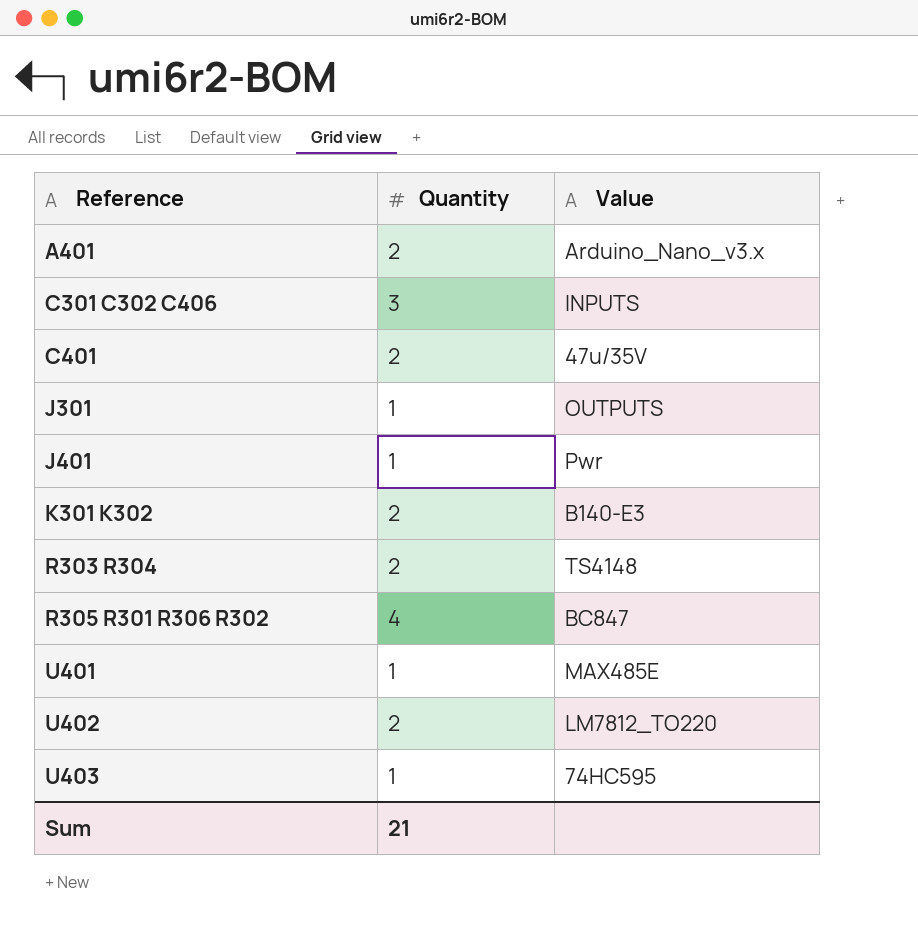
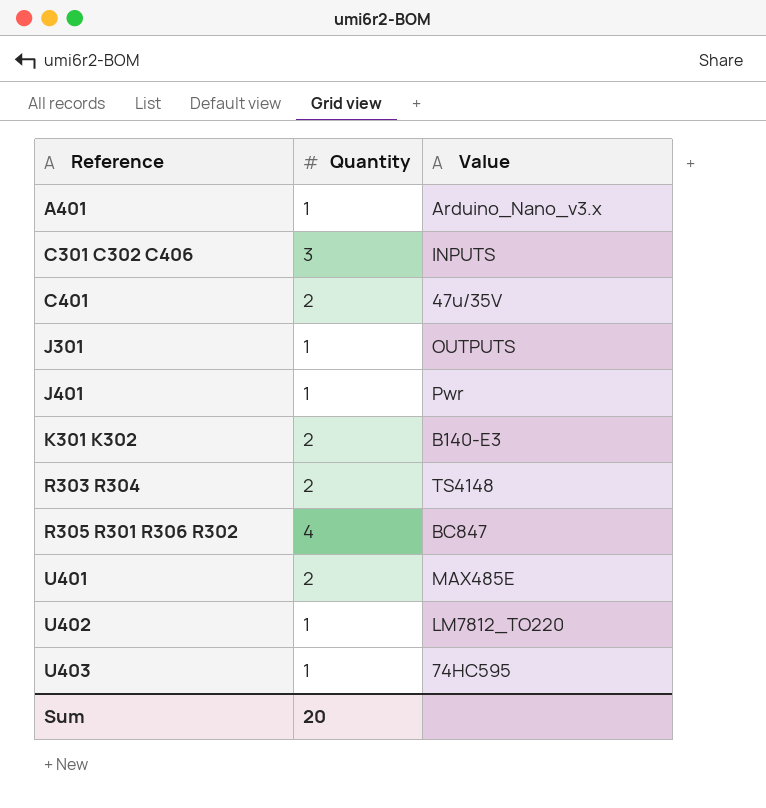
A401 | Quantity: 2 -> 1
U401 | Quantity: 1 -> 2
U402 | Quantity: 2 -> 1
Sum | Quantity: 21 -> 20

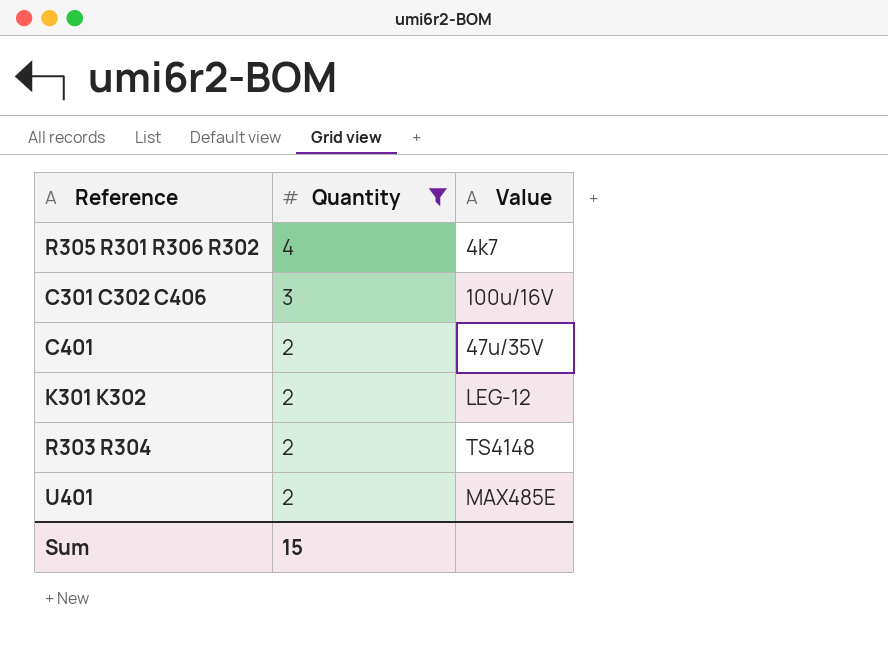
filter: none -> Quantity != 1
row order: Reference ascending -> Quantity descending
R305 R301 R306 R302 | Value: BC847 -> 4k7
C301 C302 C406 | Value: INPUTS -> 100u/16V
K301 K302 | Value: B140-E3 -> LEG-12
Sum | Quantity: 20 -> 15

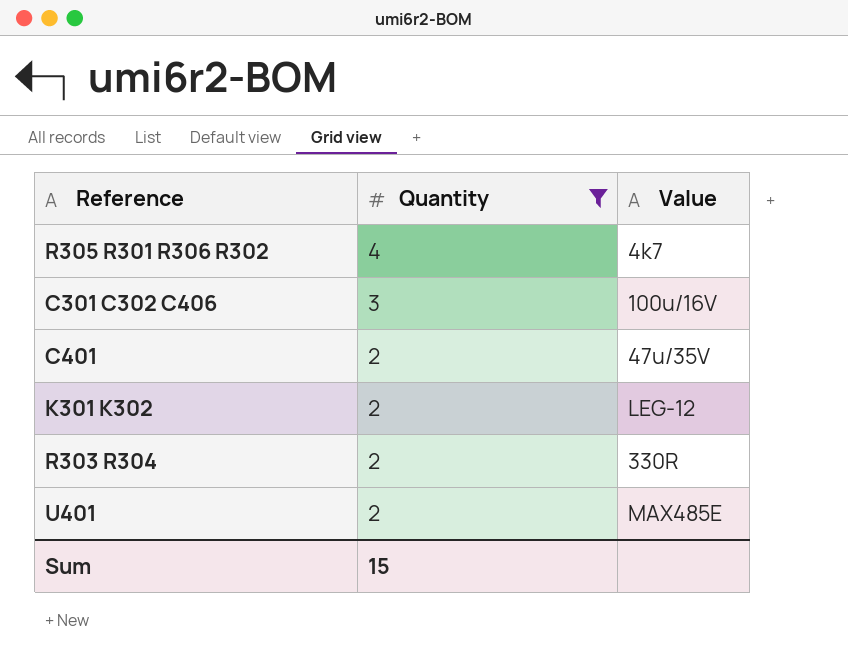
R303 R304 | Value: TS4148 -> 330R

